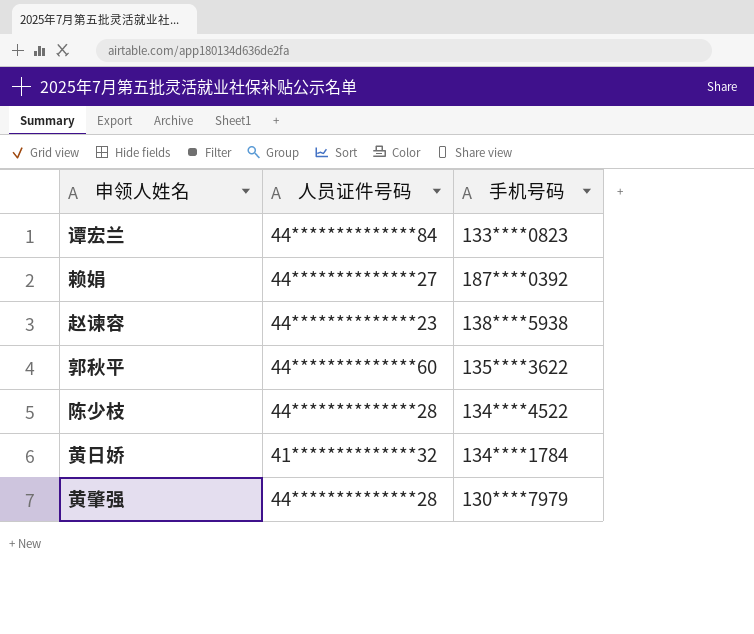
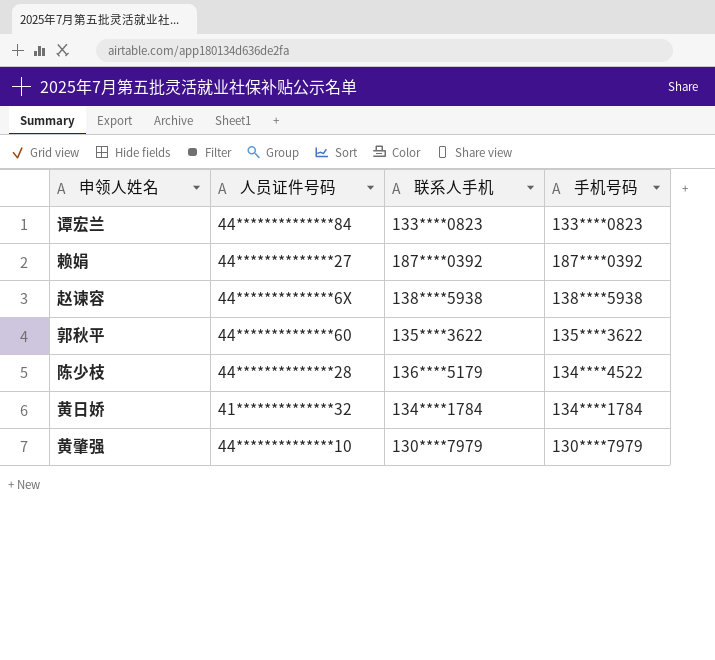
column 联系人手机 | position: none -> 3
赵谏容 | 人员证件号码: 44**************23 -> 44**************6X
黄肇强 | 人员证件号码: 44**************28 -> 44**************10

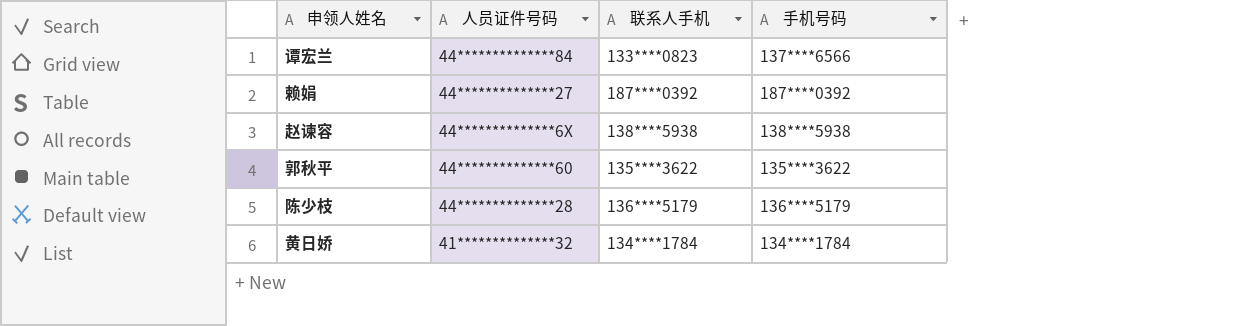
row 黄肇强: 44**************10 | 130****7979 | 130****7979 -> none
谭宏兰 | 手机号码: 133****0823 -> 137****6566
陈少枝 | 手机号码: 134****4522 -> 136****5179

